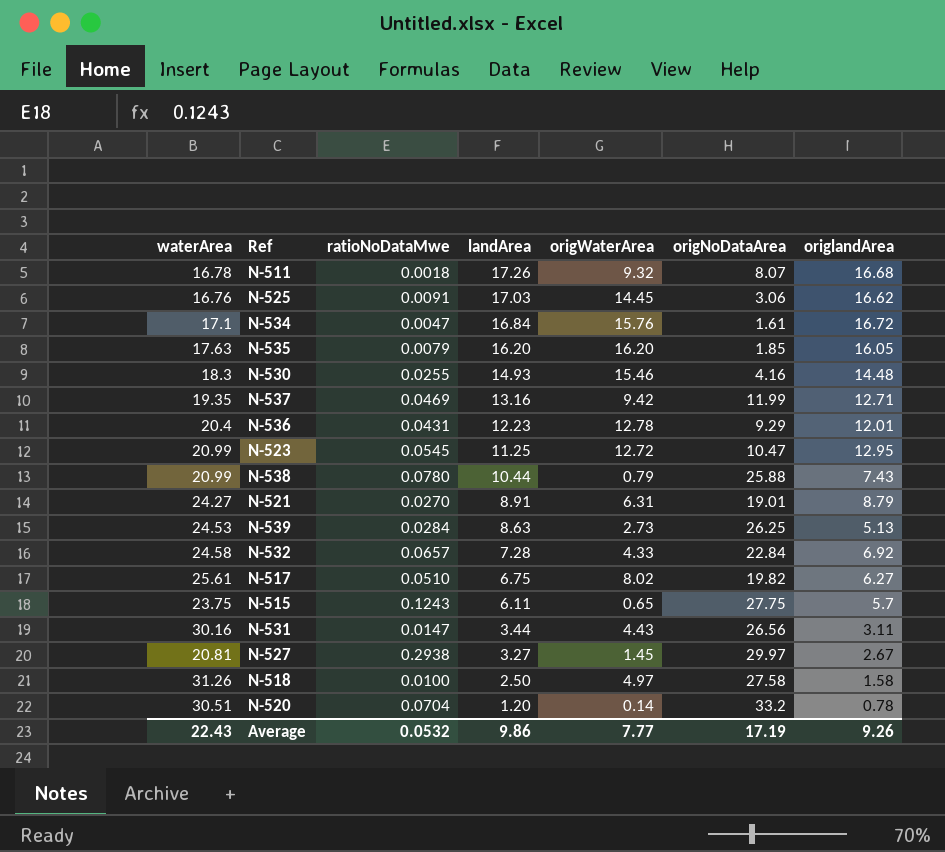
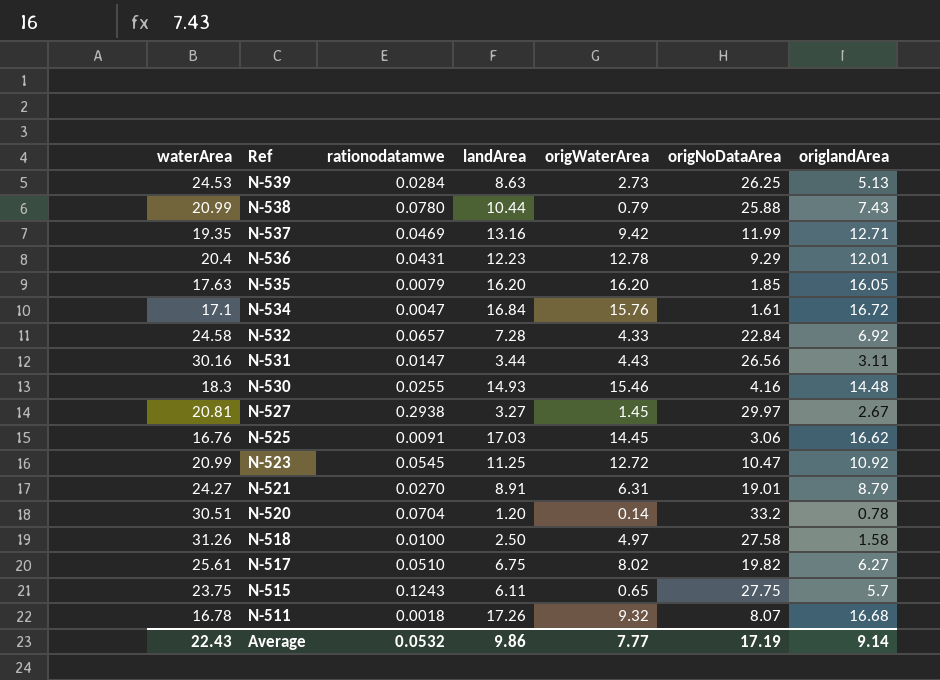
row order: landArea descending -> Ref descending
column name: ratioNoDataMwe -> rationodatamwe
N-523 | origlandArea: 12.95 -> 10.92
Average | origlandArea: 9.26 -> 9.14

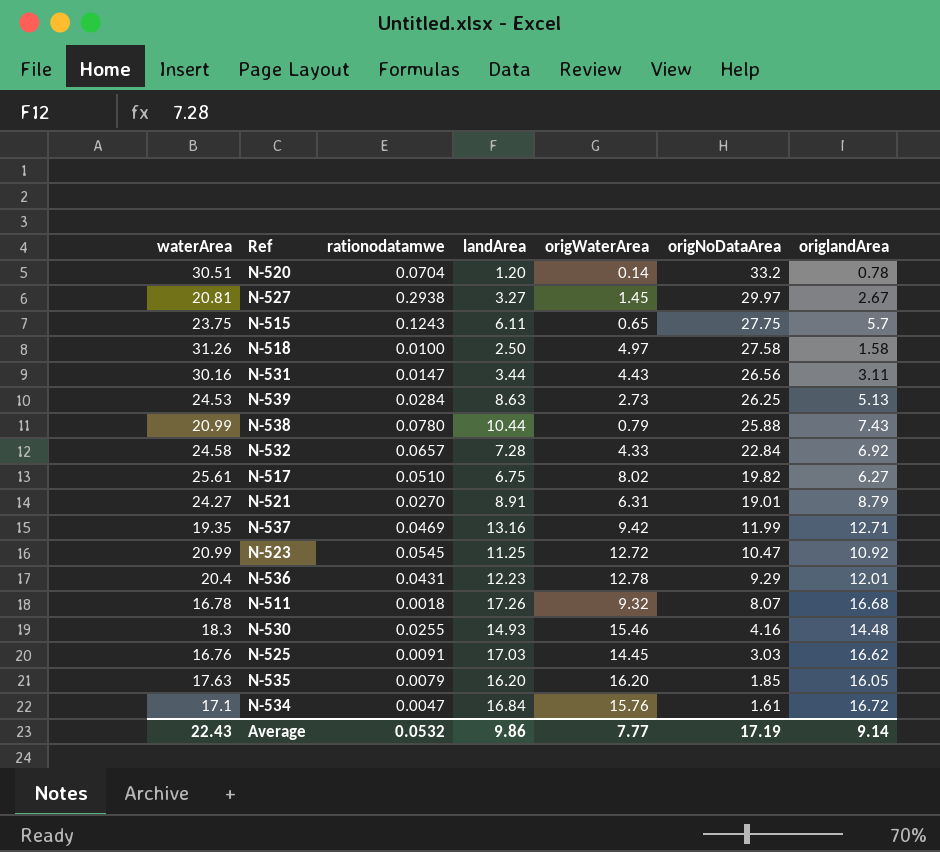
row order: Ref descending -> origNoDataArea descending
N-525 | origNoDataArea: 3.06 -> 3.03

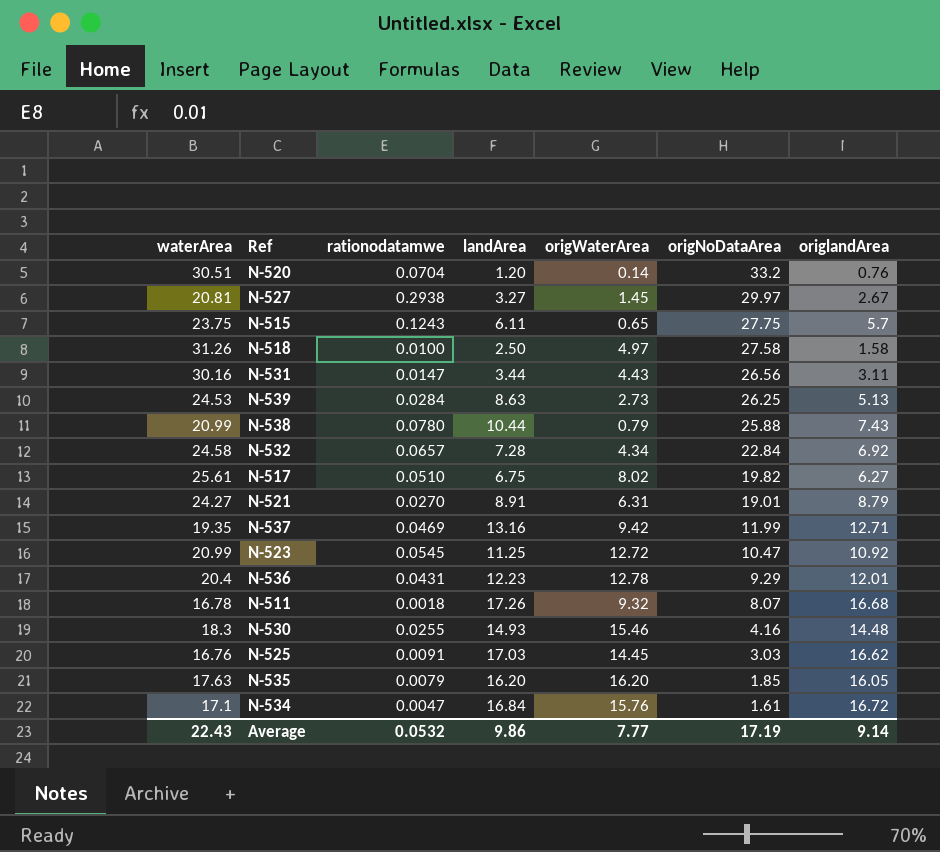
N-520 | origlandArea: 0.78 -> 0.76
N-532 | origWaterArea: 4.33 -> 4.34

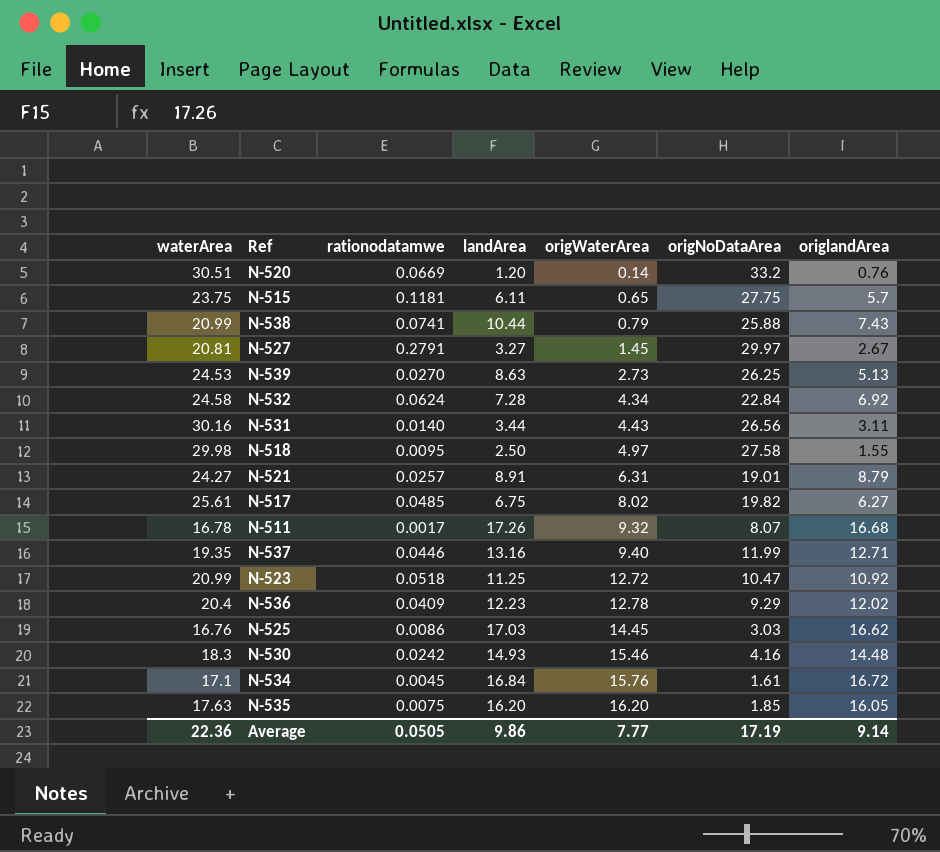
row order: origNoDataArea descending -> origWaterArea ascending
N-520 | rationodatamwe: 0.0704 -> 0.0669
N-515 | rationodatamwe: 0.1243 -> 0.1181
N-538 | rationodatamwe: 0.0780 -> 0.0741
N-527 | rationodatamwe: 0.2938 -> 0.2791
N-539 | rationodatamwe: 0.0284 -> 0.0270
N-532 | rationodatamwe: 0.0657 -> 0.0624
N-531 | rationodatamwe: 0.0147 -> 0.0140
N-518 | waterArea: 31.26 -> 29.98
N-518 | rationodatamwe: 0.0100 -> 0.0095
N-518 | origlandArea: 1.58 -> 1.55
N-521 | rationodatamwe: 0.0270 -> 0.0257
N-517 | rationodatamwe: 0.0510 -> 0.0485
N-511 | rationodatamwe: 0.0018 -> 0.0017
N-537 | rationodatamwe: 0.0469 -> 0.0446
N-537 | origWaterArea: 9.42 -> 9.40
N-523 | rationodatamwe: 0.0545 -> 0.0518
N-536 | rationodatamwe: 0.0431 -> 0.0409
N-536 | origlandArea: 12.01 -> 12.02
N-525 | rationodatamwe: 0.0091 -> 0.0086
N-530 | rationodatamwe: 0.0255 -> 0.0242
N-534 | rationodatamwe: 0.0047 -> 0.0045
N-535 | rationodatamwe: 0.0079 -> 0.0075
Average | waterArea: 22.43 -> 22.36
Average | rationodatamwe: 0.0532 -> 0.0505

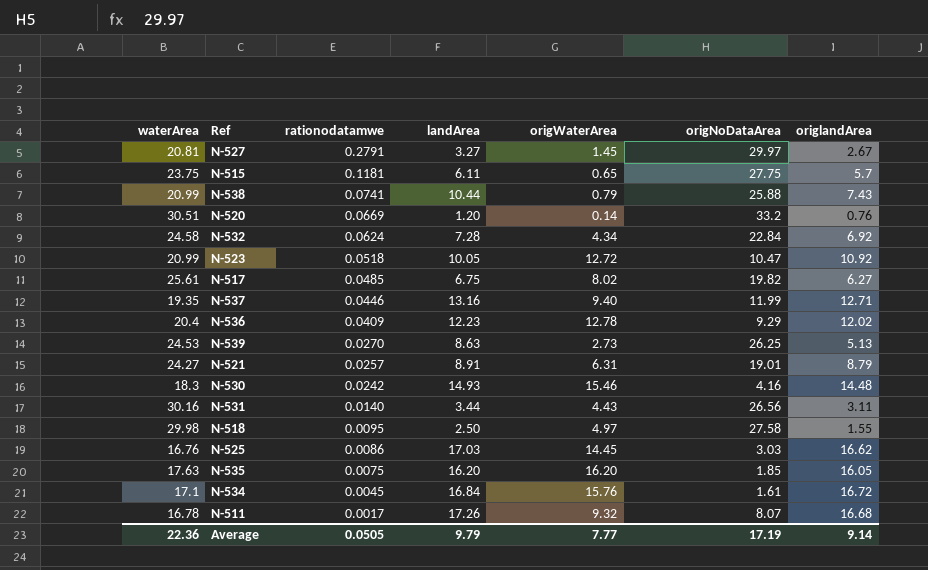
row order: origWaterArea ascending -> rationodatamwe descending
N-523 | landArea: 11.25 -> 10.05
Average | landArea: 9.86 -> 9.79

